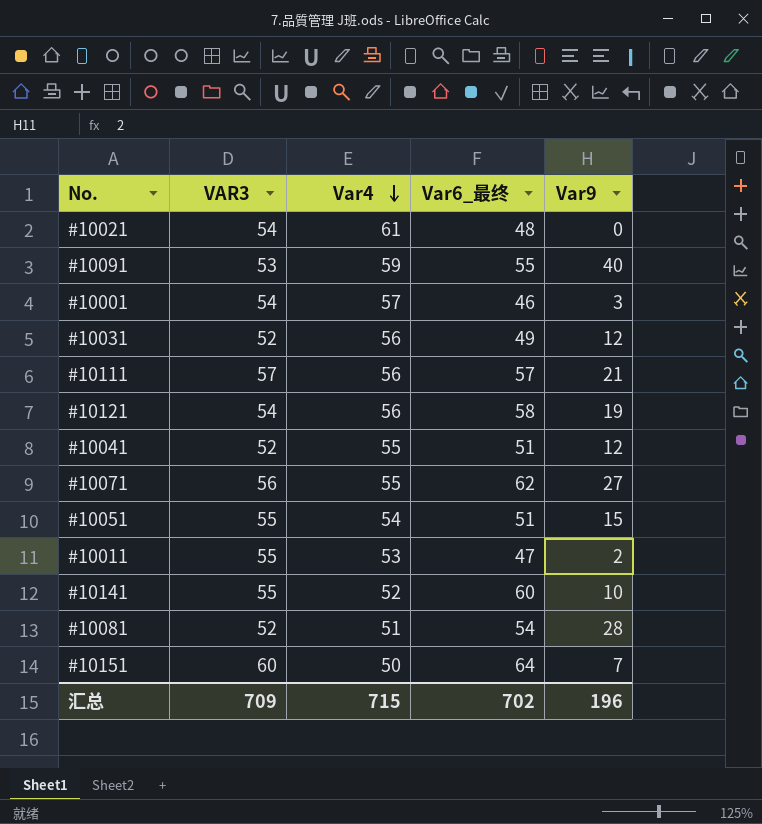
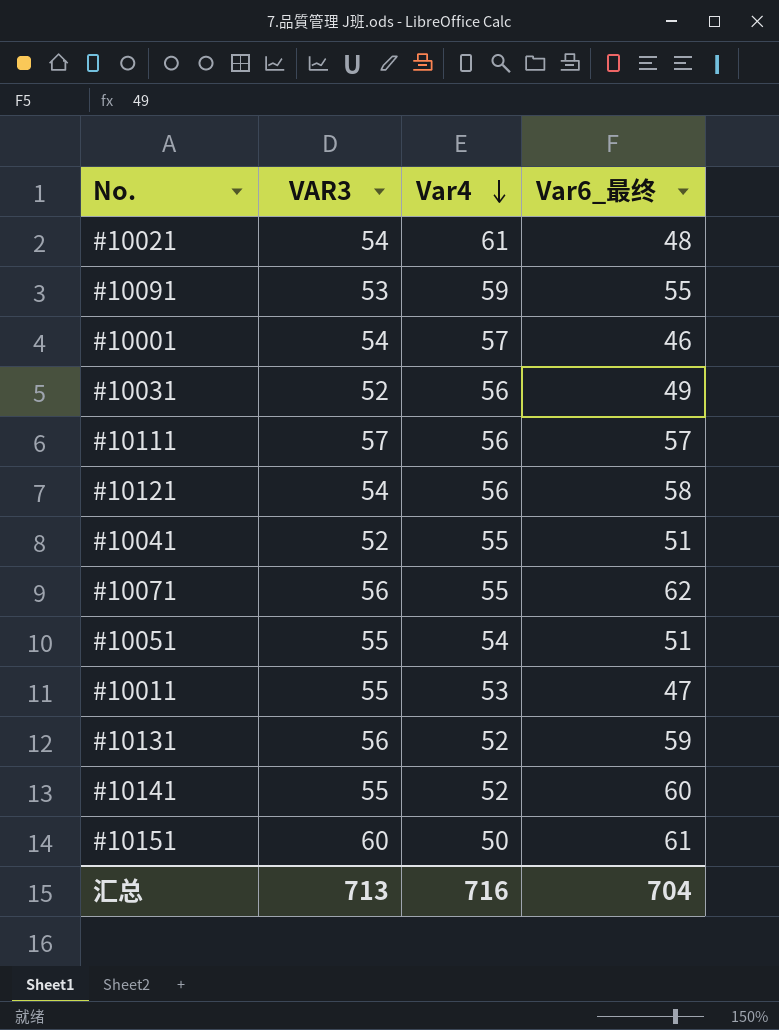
column Var9 | position: 5 -> none
row #10081: 52 | 51 | 54 | 28 -> none
row #10131: none -> 56 | 52 | 59
#10151 | Var6_最终: 64 -> 61
汇总 | VAR3: 709 -> 713
汇总 | Var4: 715 -> 716
汇总 | Var6_最终: 702 -> 704

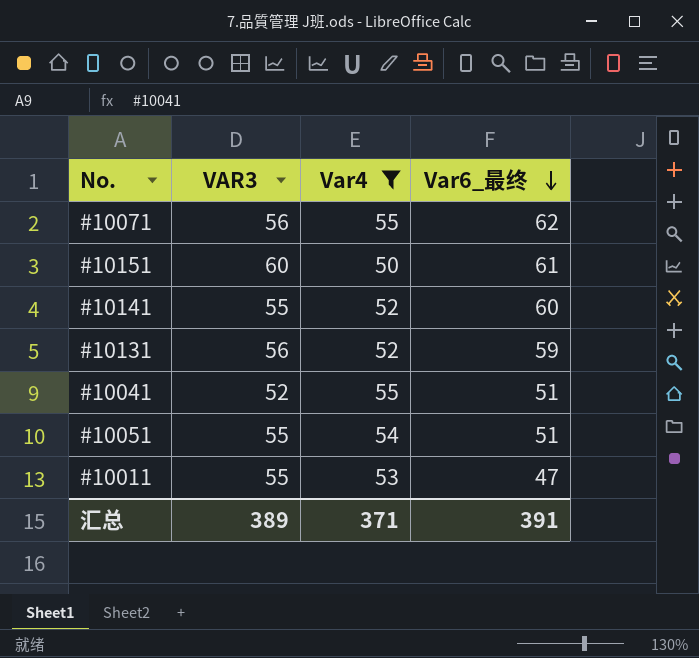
filter: none -> Var4 <= 55
row order: Var4 descending -> Var6_最终 descending
汇总 | VAR3: 713 -> 389
汇总 | Var4: 716 -> 371
汇总 | Var6_最终: 704 -> 391

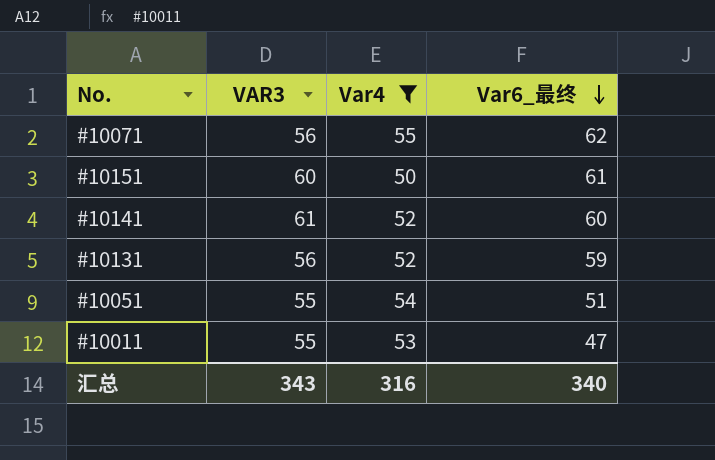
row #10041: 52 | 55 | 51 -> none
#10141 | VAR3: 55 -> 61
汇总 | VAR3: 389 -> 343
汇总 | Var4: 371 -> 316
汇总 | Var6_最终: 391 -> 340

